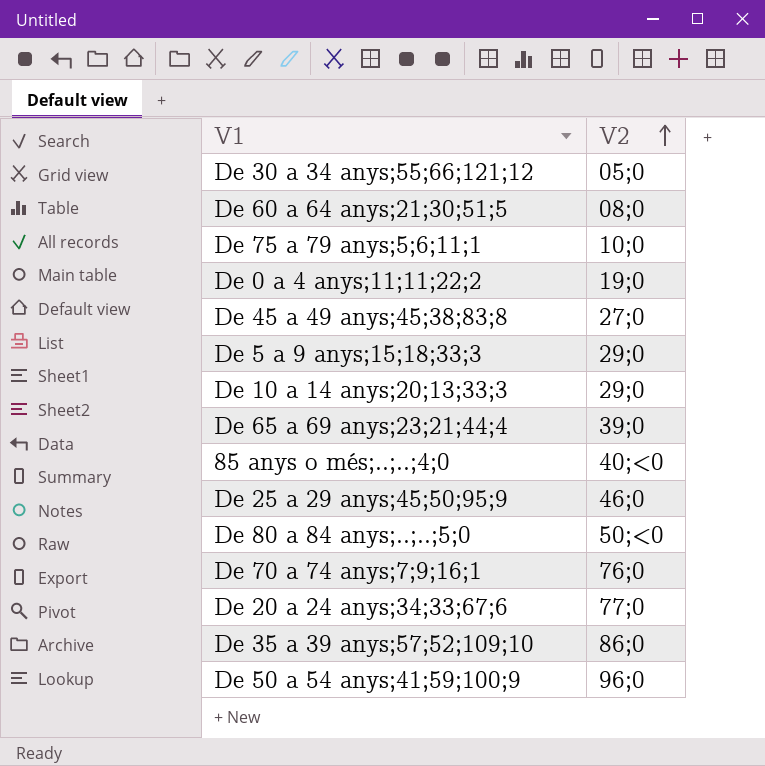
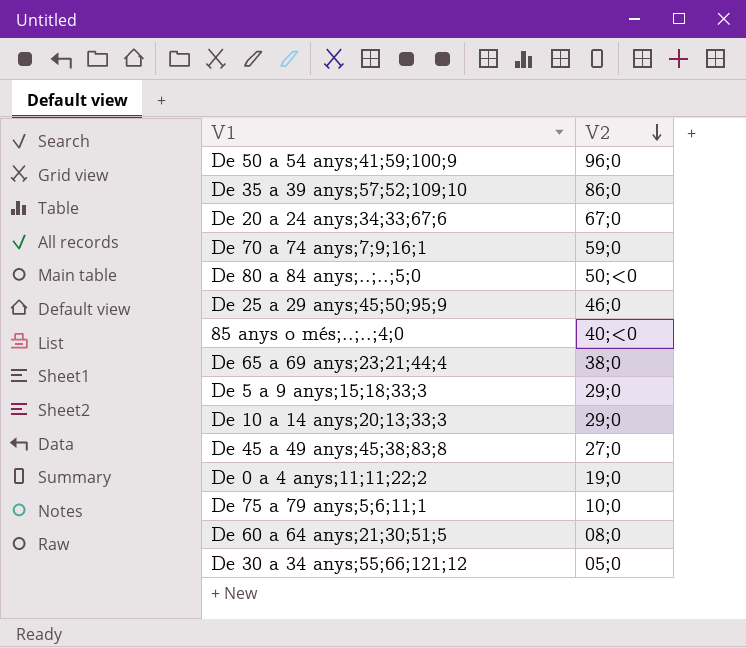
row order: V2 ascending -> V2 descending
De 20 a 24 anys;34;33;67;6 | V2: 77;0 -> 67;0
De 70 a 74 anys;7;9;16;1 | V2: 76;0 -> 59;0
De 65 a 69 anys;23;21;44;4 | V2: 39;0 -> 38;0

